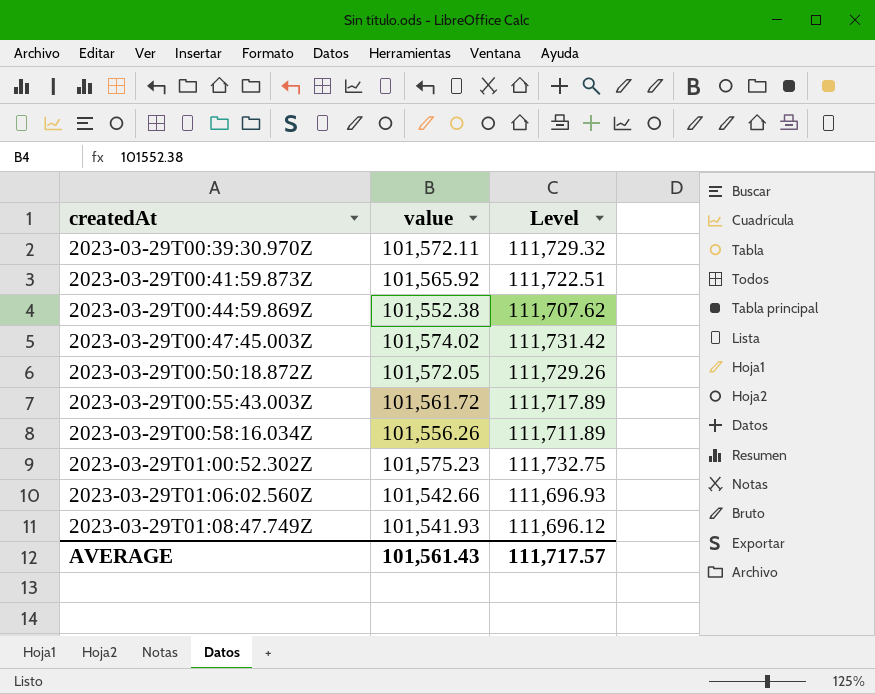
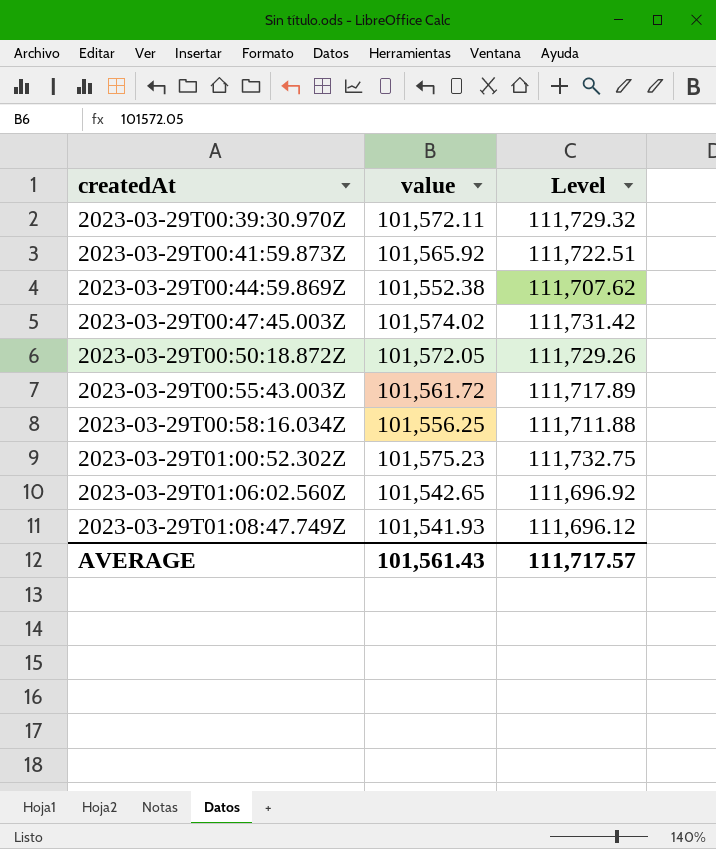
2023-03-29T00:58:16.034Z | value: 101,556.26 -> 101,556.25
2023-03-29T00:58:16.034Z | Level: 111,711.89 -> 111,711.88
2023-03-29T01:06:02.560Z | value: 101,542.66 -> 101,542.65
2023-03-29T01:06:02.560Z | Level: 111,696.93 -> 111,696.92

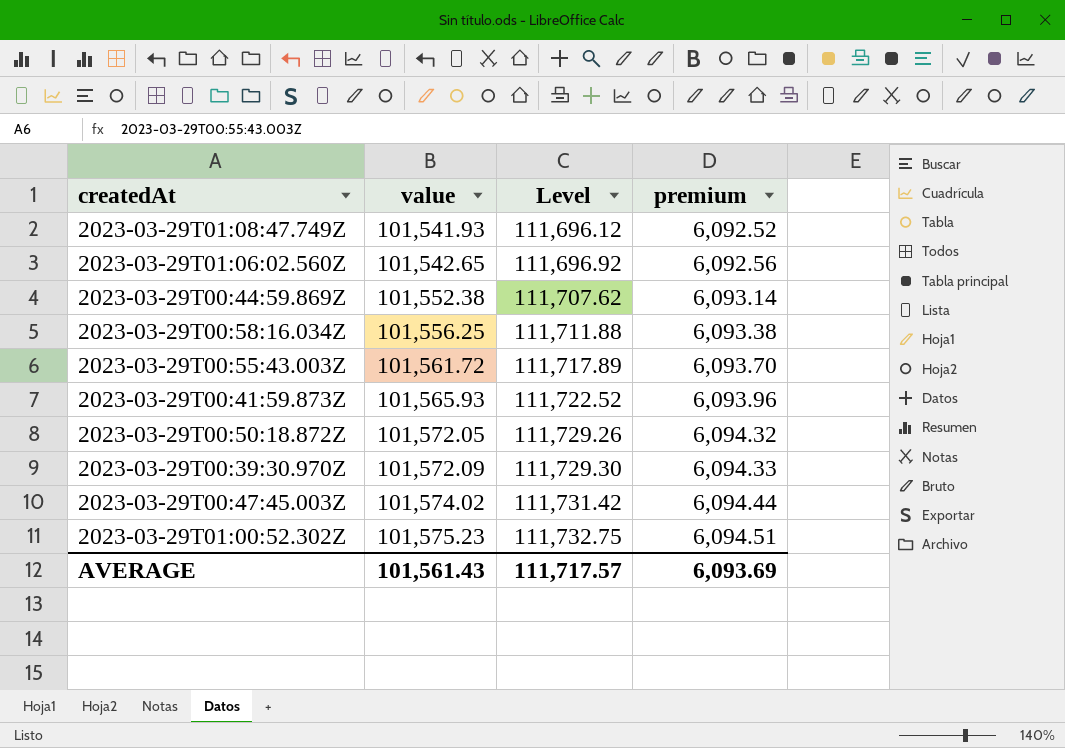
row order: createdAt ascending -> value ascending
column premium | formula: none -> [value] * 0.06
2023-03-29T00:41:59.873Z | value: 101,565.92 -> 101,565.93
2023-03-29T00:41:59.873Z | Level: 111,722.51 -> 111,722.52
2023-03-29T00:39:30.970Z | value: 101,572.11 -> 101,572.09
2023-03-29T00:39:30.970Z | Level: 111,729.32 -> 111,729.30

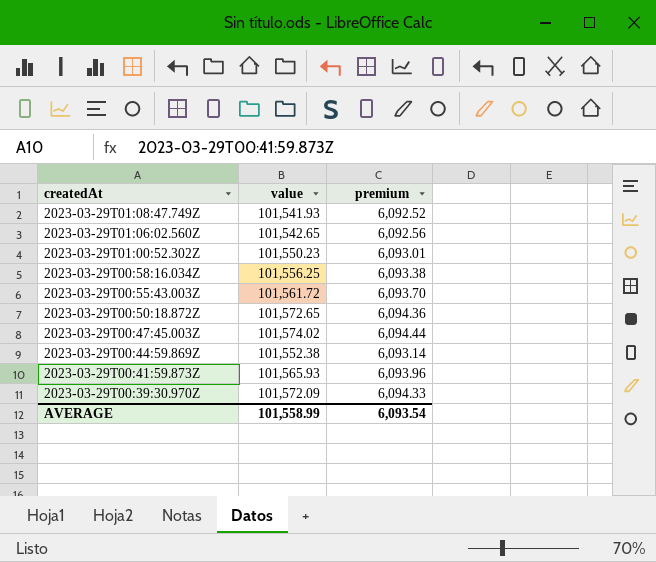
row order: value ascending -> createdAt descending
column Level | formula: [value] * 1.1 -> none
2023-03-29T01:00:52.302Z | value: 101,575.23 -> 101,550.23
2023-03-29T01:00:52.302Z | premium: 6,094.51 -> 6,093.01
2023-03-29T00:50:18.872Z | value: 101,572.05 -> 101,572.65
2023-03-29T00:50:18.872Z | premium: 6,094.32 -> 6,094.36
AVERAGE | value: 101,561.43 -> 101,558.99
AVERAGE | premium: 6,093.69 -> 6,093.54

